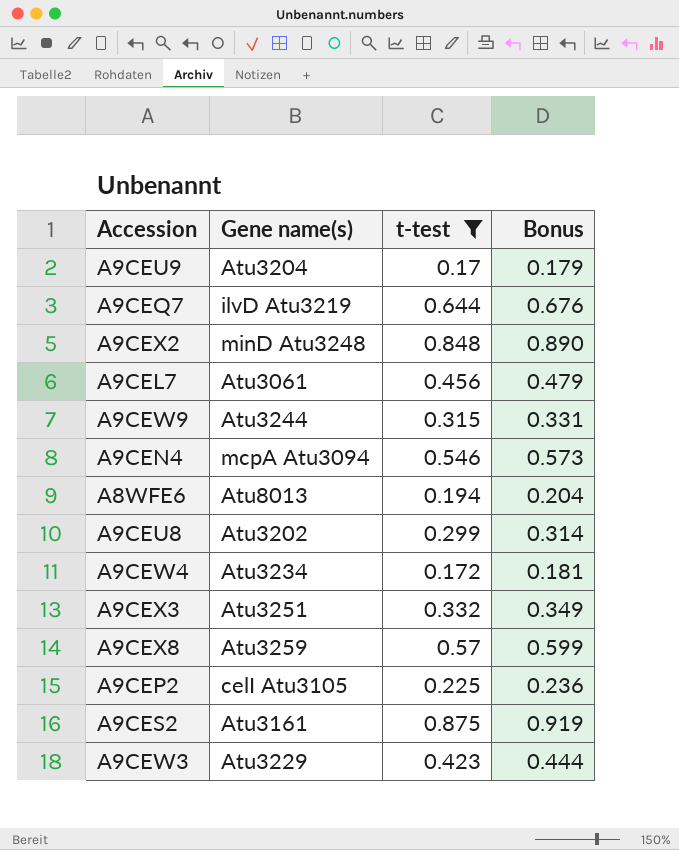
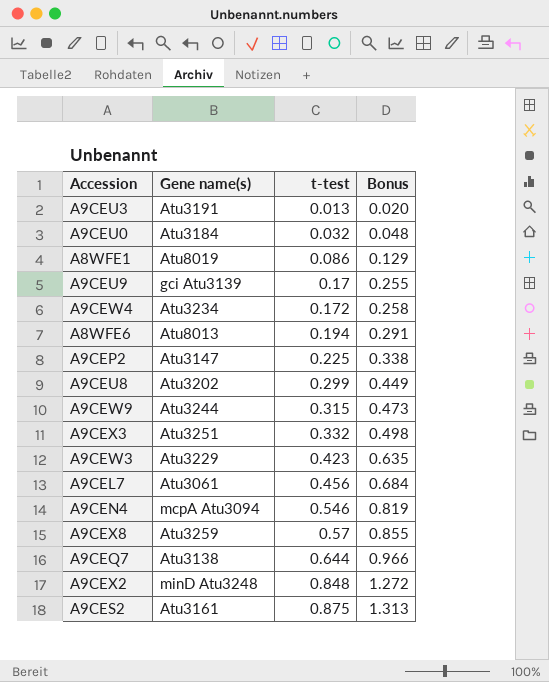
filter: t-test >= 0.17 -> none
row order: none -> t-test ascending
column Bonus | formula: [t-test] * 1.05 -> [t-test] * 1.5
A9CEU9 | Gene name(s): Atu3204 -> gci Atu3139
A9CEP2 | Gene name(s): celI Atu3105 -> Atu3147
A9CEQ7 | Gene name(s): ilvD Atu3219 -> Atu3138

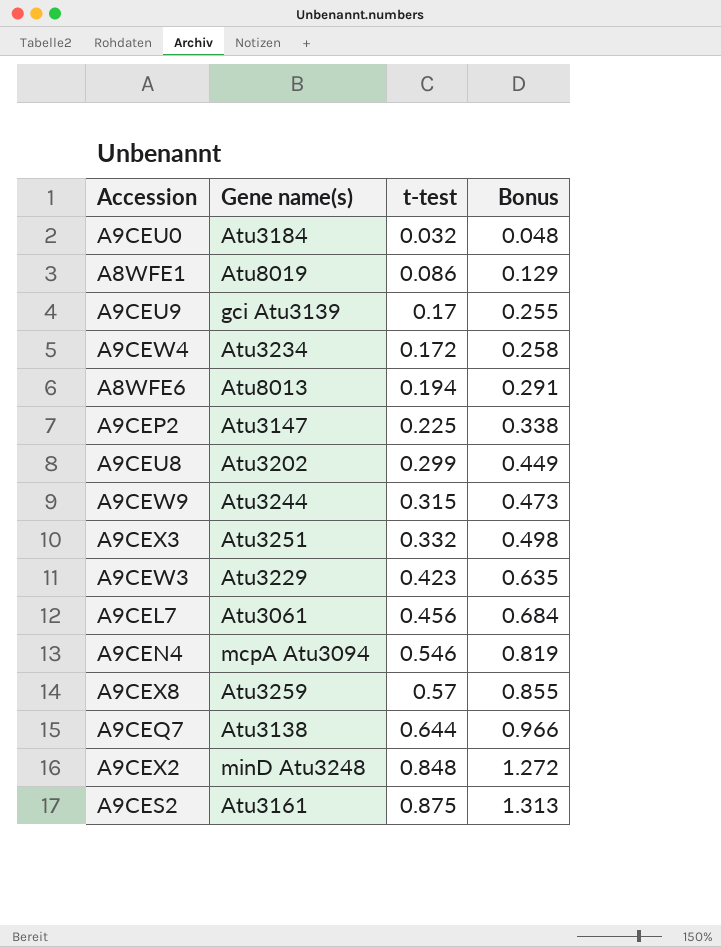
row A9CEU3: Atu3191 | 0.013 | 0.020 -> none

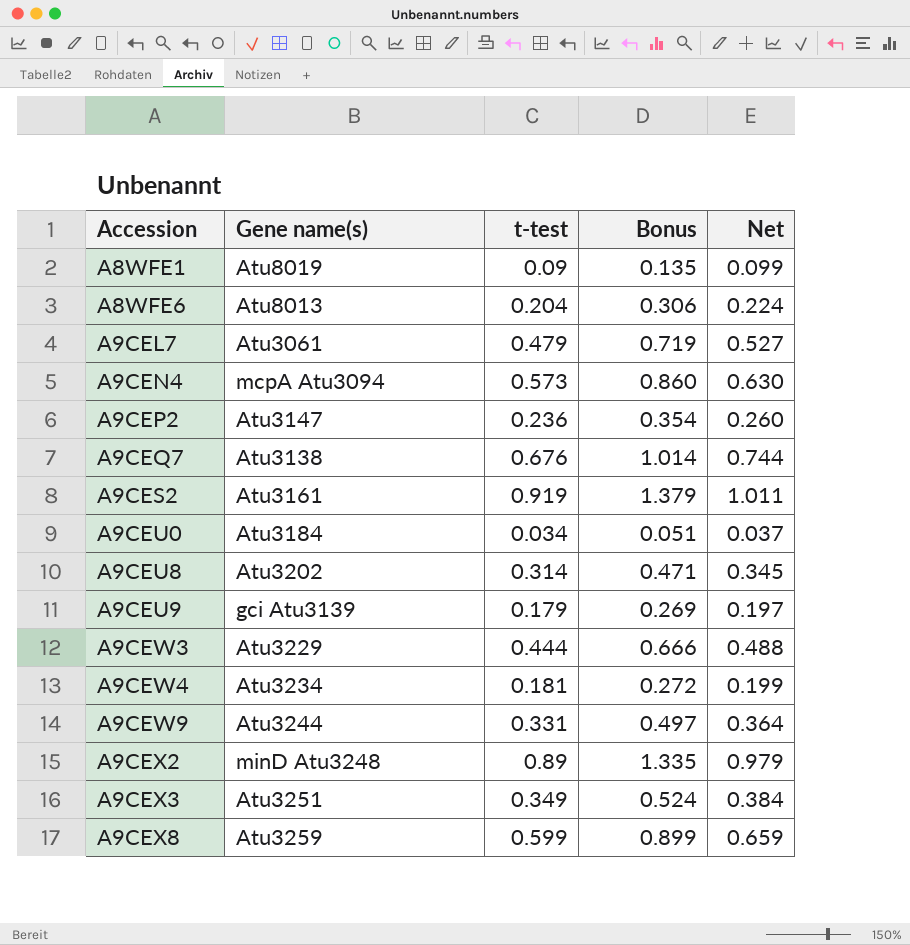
row order: t-test ascending -> Accession ascending
column Net | formula: none -> [t-test] * 1.1
A8WFE1 | t-test: 0.086 -> 0.09
A8WFE1 | Bonus: 0.129 -> 0.135
A8WFE6 | t-test: 0.194 -> 0.204
A8WFE6 | Bonus: 0.291 -> 0.306
A9CEL7 | t-test: 0.456 -> 0.479
A9CEL7 | Bonus: 0.684 -> 0.719
A9CEN4 | t-test: 0.546 -> 0.573
A9CEN4 | Bonus: 0.819 -> 0.860
A9CEP2 | t-test: 0.225 -> 0.236
A9CEP2 | Bonus: 0.338 -> 0.354
A9CEQ7 | t-test: 0.644 -> 0.676
A9CEQ7 | Bonus: 0.966 -> 1.014
A9CES2 | t-test: 0.875 -> 0.919
A9CES2 | Bonus: 1.313 -> 1.379
A9CEU0 | t-test: 0.032 -> 0.034
A9CEU0 | Bonus: 0.048 -> 0.051
A9CEU8 | t-test: 0.299 -> 0.314
A9CEU8 | Bonus: 0.449 -> 0.471
A9CEU9 | t-test: 0.17 -> 0.179
A9CEU9 | Bonus: 0.255 -> 0.269
A9CEW3 | t-test: 0.423 -> 0.444
A9CEW3 | Bonus: 0.635 -> 0.666
A9CEW4 | t-test: 0.172 -> 0.181
A9CEW4 | Bonus: 0.258 -> 0.272
A9CEW9 | t-test: 0.315 -> 0.331
A9CEW9 | Bonus: 0.473 -> 0.497
A9CEX2 | t-test: 0.848 -> 0.89
A9CEX2 | Bonus: 1.272 -> 1.335
A9CEX3 | t-test: 0.332 -> 0.349
A9CEX3 | Bonus: 0.498 -> 0.524
A9CEX8 | t-test: 0.57 -> 0.599
A9CEX8 | Bonus: 0.855 -> 0.899

